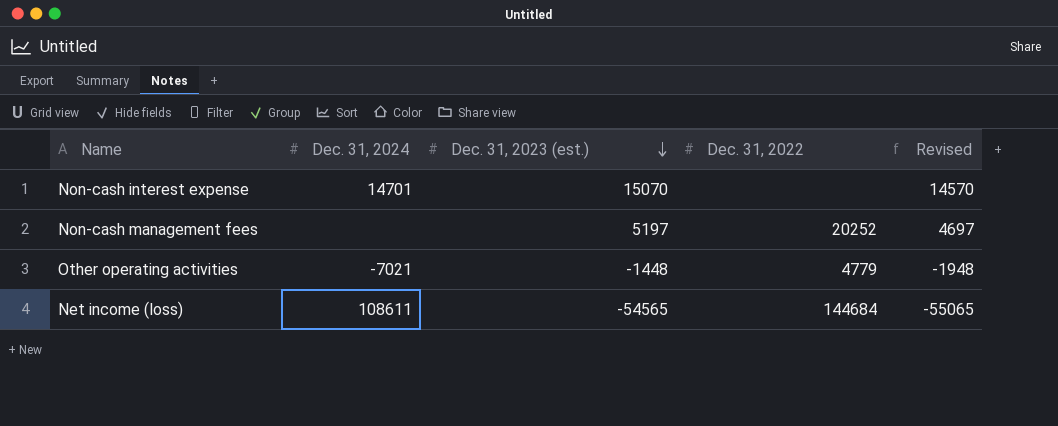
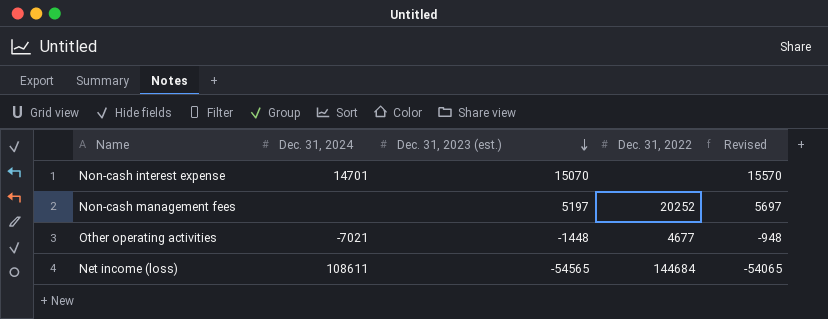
column Revised | formula: [Dec. 31, 2023 (est.)] - 500 -> [Dec. 31, 2023 (est.)] + 500
Other operating activities | Dec. 31, 2022: 4779 -> 4677

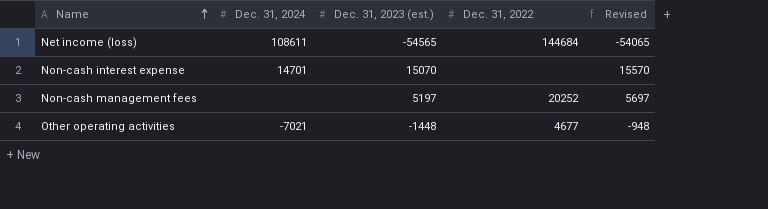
row order: Dec. 31, 2023 (est.) descending -> Name ascending

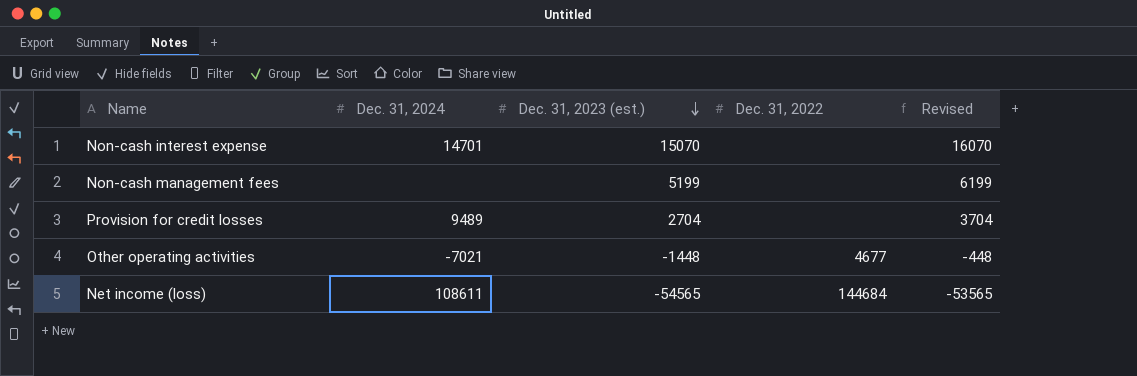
row order: Name ascending -> Dec. 31, 2023 (est.) descending
column Revised | formula: [Dec. 31, 2023 (est.)] + 500 -> [Dec. 31, 2023 (est.)] + 1000
Non-cash management fees | Dec. 31, 2023 (est.): 5197 -> 5199
Non-cash management fees | Dec. 31, 2022: 20252 -> none
row Provision for credit losses: none -> 9489 | 2704 | none | 3704

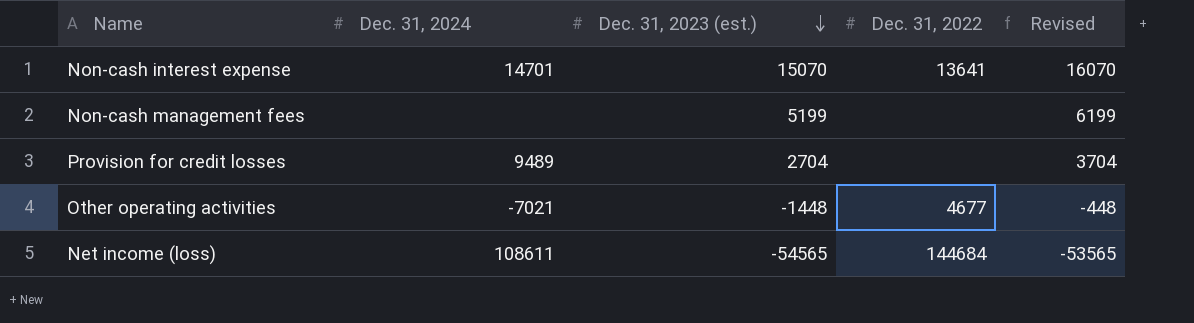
Non-cash interest expense | Dec. 31, 2022: none -> 13641

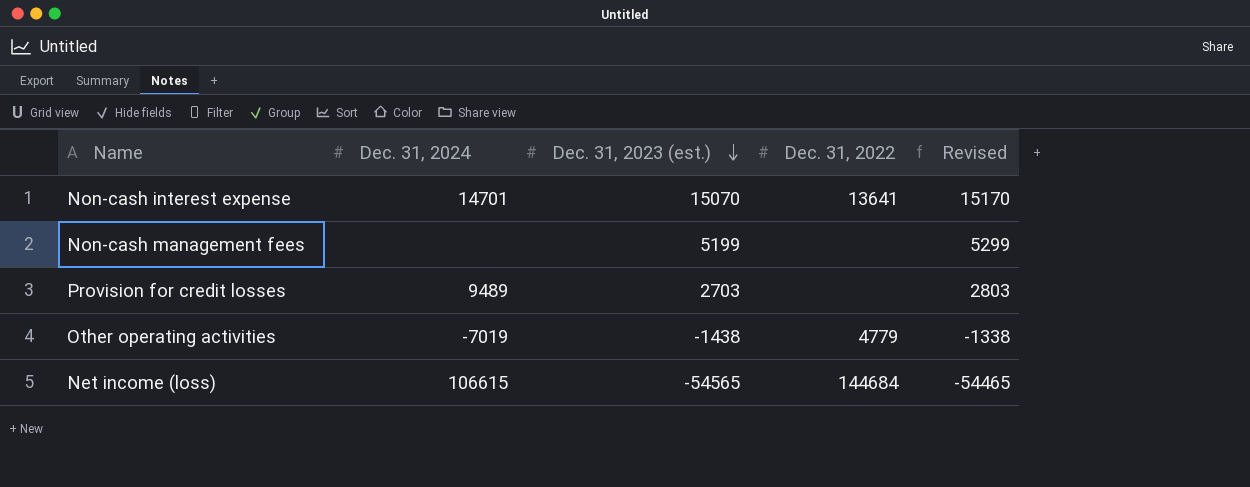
column Revised | formula: [Dec. 31, 2023 (est.)] + 1000 -> [Dec. 31, 2023 (est.)] + 100
Provision for credit losses | Dec. 31, 2023 (est.): 2704 -> 2703
Other operating activities | Dec. 31, 2024: -7021 -> -7019
Other operating activities | Dec. 31, 2023 (est.): -1448 -> -1438
Other operating activities | Dec. 31, 2022: 4677 -> 4779
Net income (loss) | Dec. 31, 2024: 108611 -> 106615

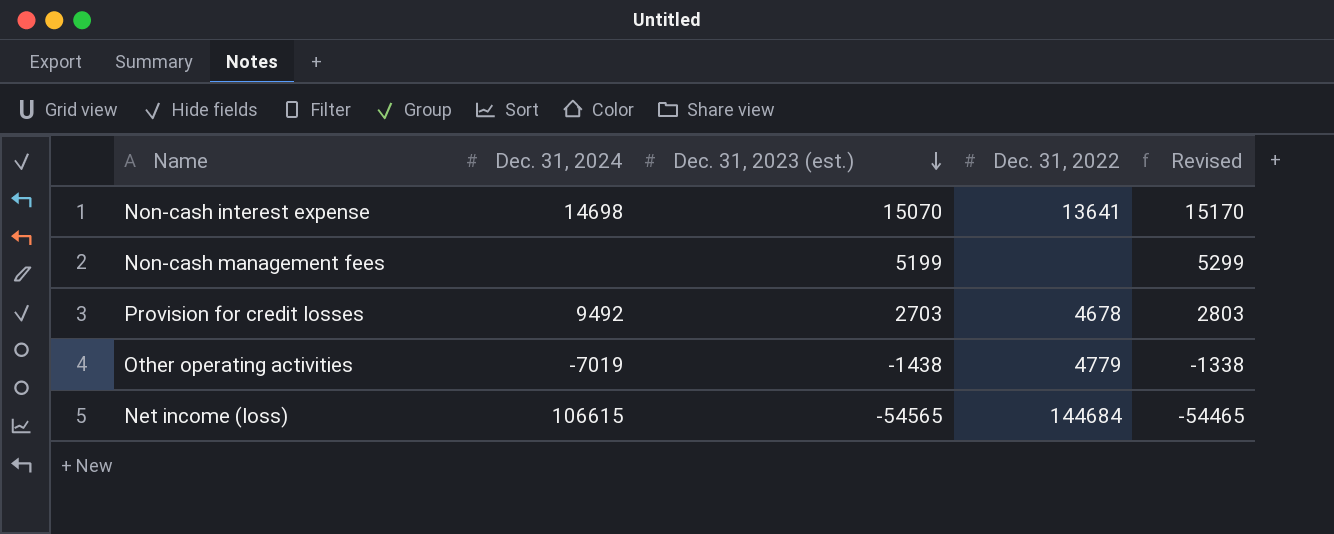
Non-cash interest expense | Dec. 31, 2024: 14701 -> 14698
Provision for credit losses | Dec. 31, 2024: 9489 -> 9492
Provision for credit losses | Dec. 31, 2022: none -> 4678

